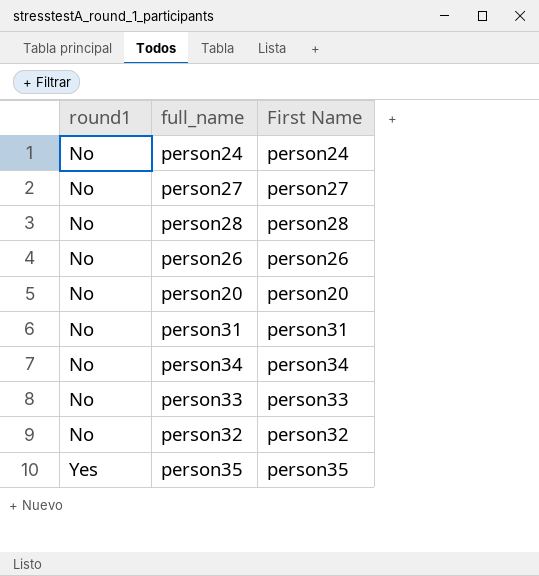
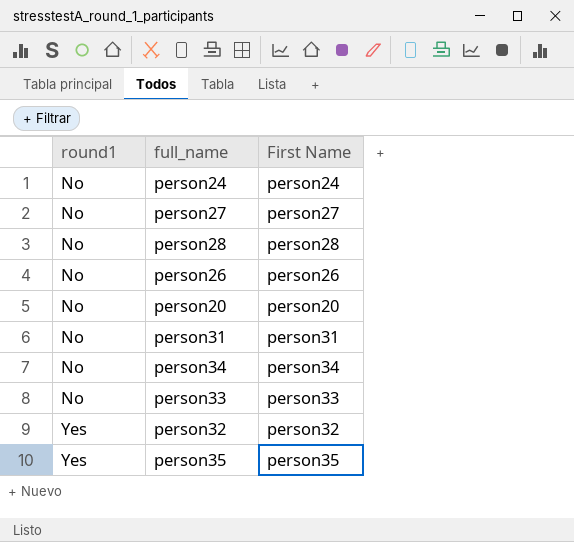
person32 | round1: No -> Yes

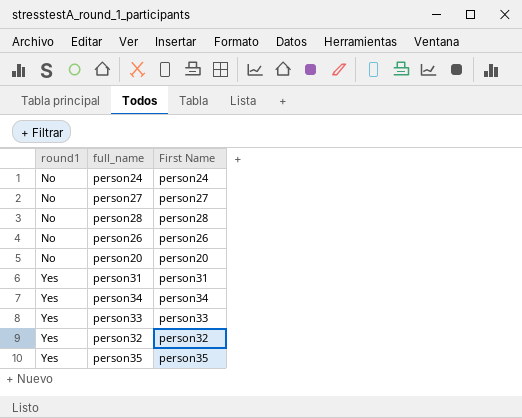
person31 | round1: No -> Yes
person34 | round1: No -> Yes
person33 | round1: No -> Yes

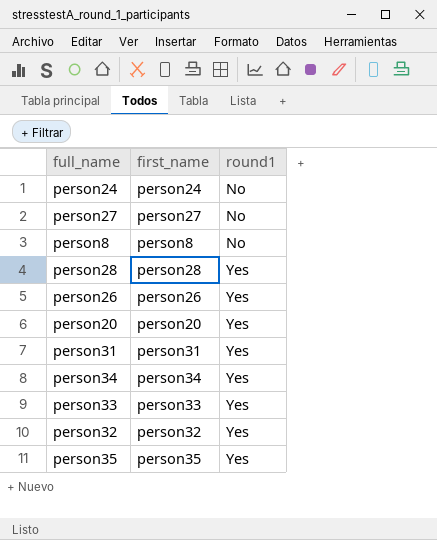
column name: First Name -> first_name
column round1 | position: 1 -> 3
row person8: none -> person8 | No
person28 | round1: No -> Yes
person26 | round1: No -> Yes
person20 | round1: No -> Yes

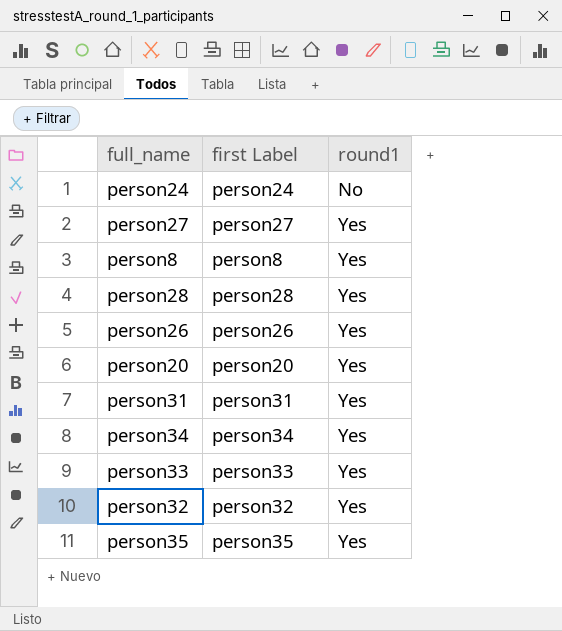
column name: first_name -> first Label
person27 | round1: No -> Yes
person8 | round1: No -> Yes

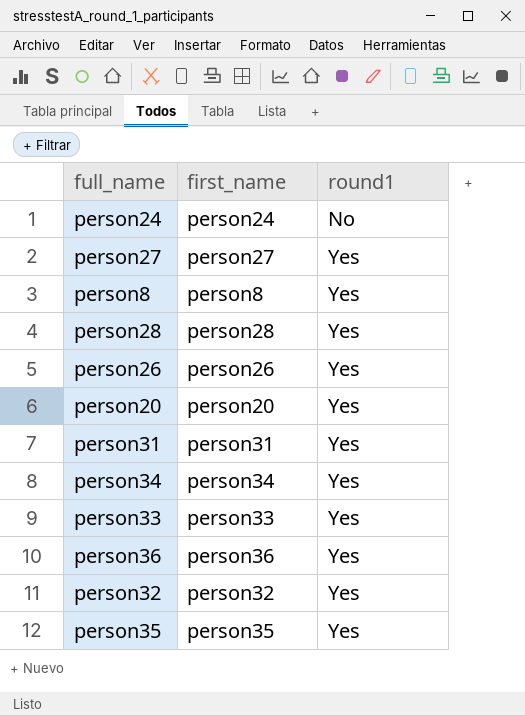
column name: first Label -> first_name
row person36: none -> person36 | Yes

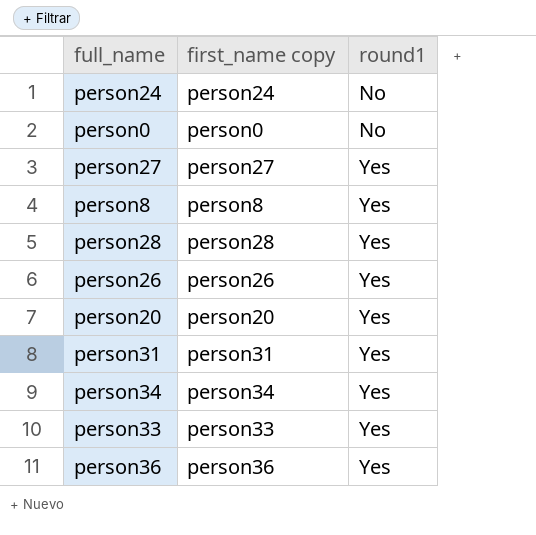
column name: first_name -> first_name copy
row person32: person32 | Yes -> none
row person35: person35 | Yes -> none
row person0: none -> person0 | No

